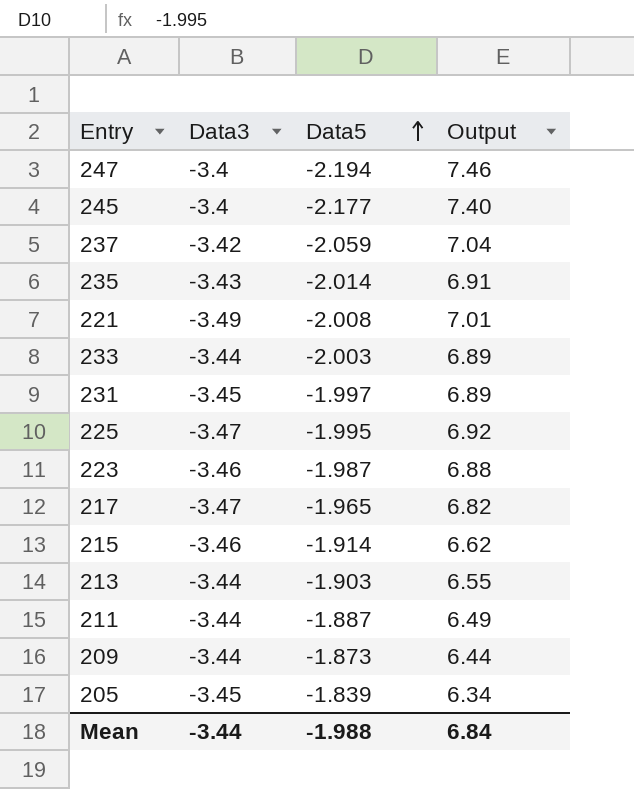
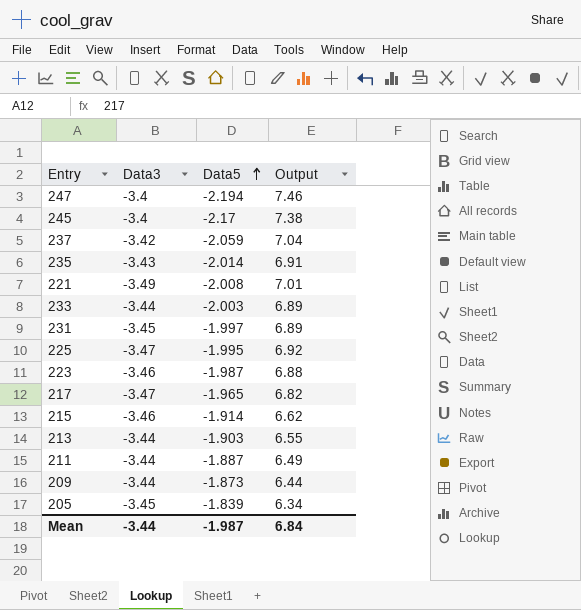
245 | Data5: -2.177 -> -2.17
245 | Output: 7.40 -> 7.38
Mean | Data5: -1.988 -> -1.987

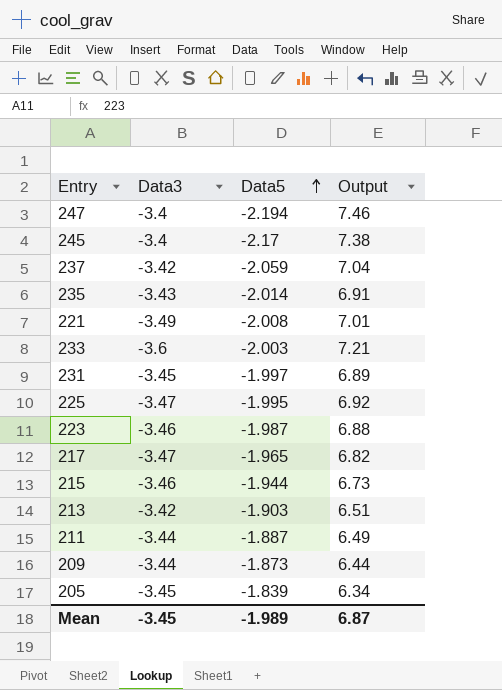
233 | Data3: -3.44 -> -3.6
233 | Output: 6.89 -> 7.21
215 | Data5: -1.914 -> -1.944
215 | Output: 6.62 -> 6.73
213 | Data3: -3.44 -> -3.42
213 | Output: 6.55 -> 6.51
Mean | Data3: -3.44 -> -3.45
Mean | Data5: -1.987 -> -1.989
Mean | Output: 6.84 -> 6.87

